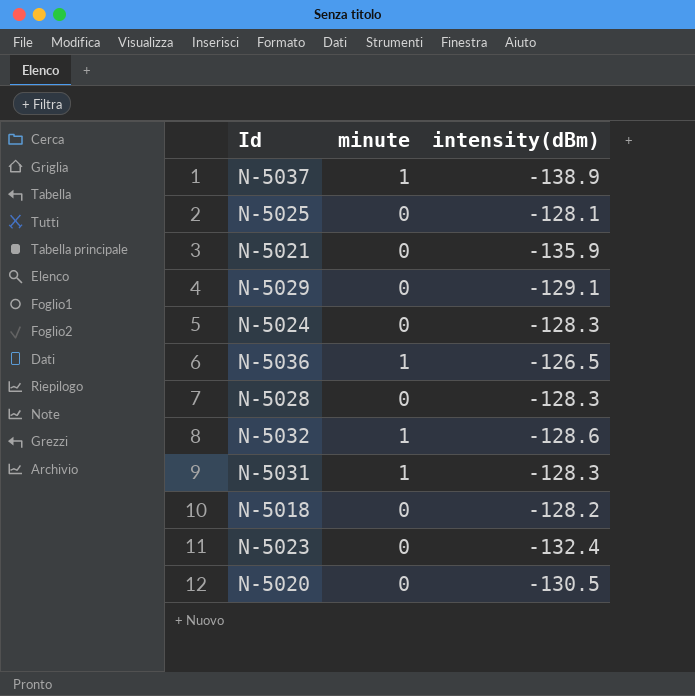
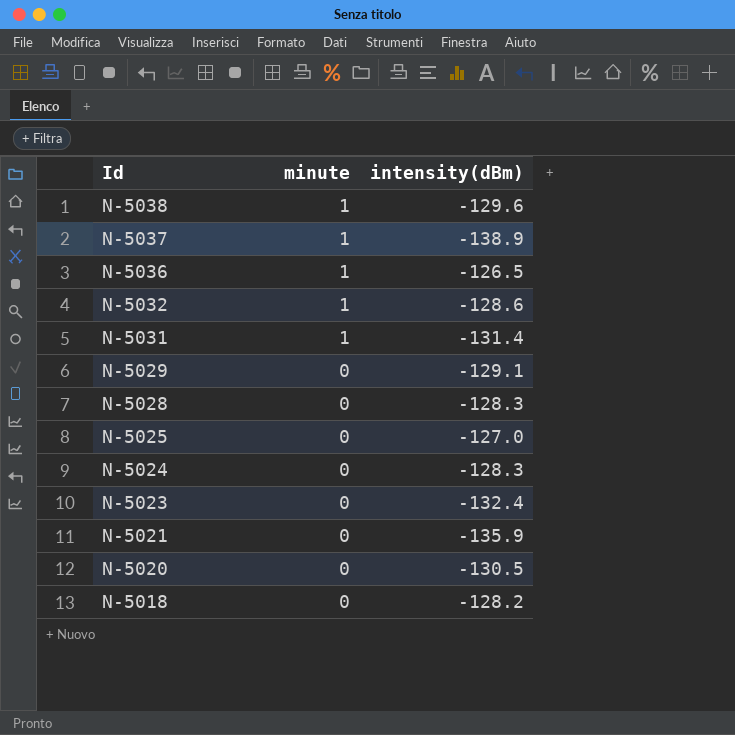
row order: none -> Id descending
row N-5038: none -> 1 | -129.6
N-5031 | intensity(dBm): -128.3 -> -131.4
N-5025 | intensity(dBm): -128.1 -> -127.0

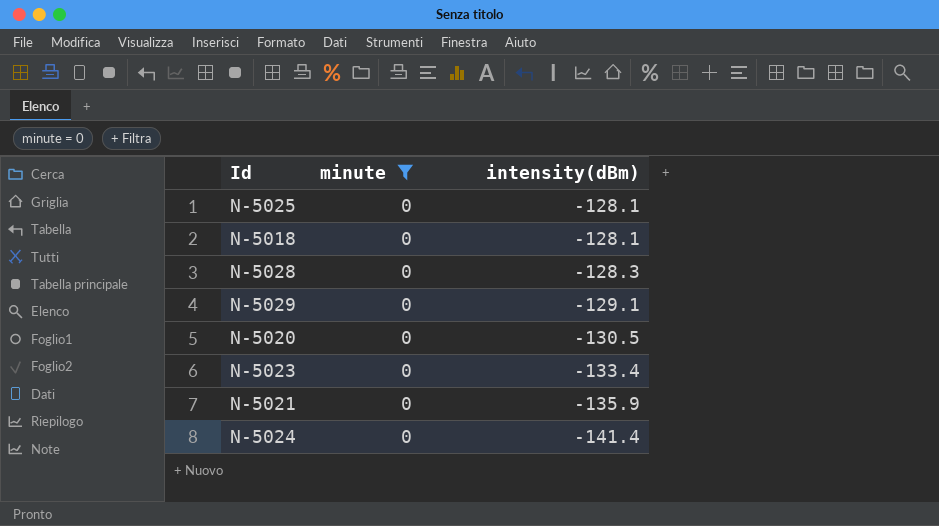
filter: none -> minute = 0
row order: Id descending -> intensity(dBm) descending
N-5025 | intensity(dBm): -127.0 -> -128.1
N-5018 | intensity(dBm): -128.2 -> -128.1
N-5023 | intensity(dBm): -132.4 -> -133.4
N-5024 | intensity(dBm): -128.3 -> -141.4

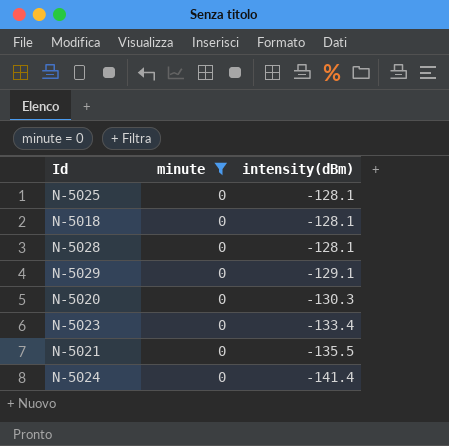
N-5028 | intensity(dBm): -128.3 -> -128.1
N-5020 | intensity(dBm): -130.5 -> -130.3
N-5021 | intensity(dBm): -135.9 -> -135.5

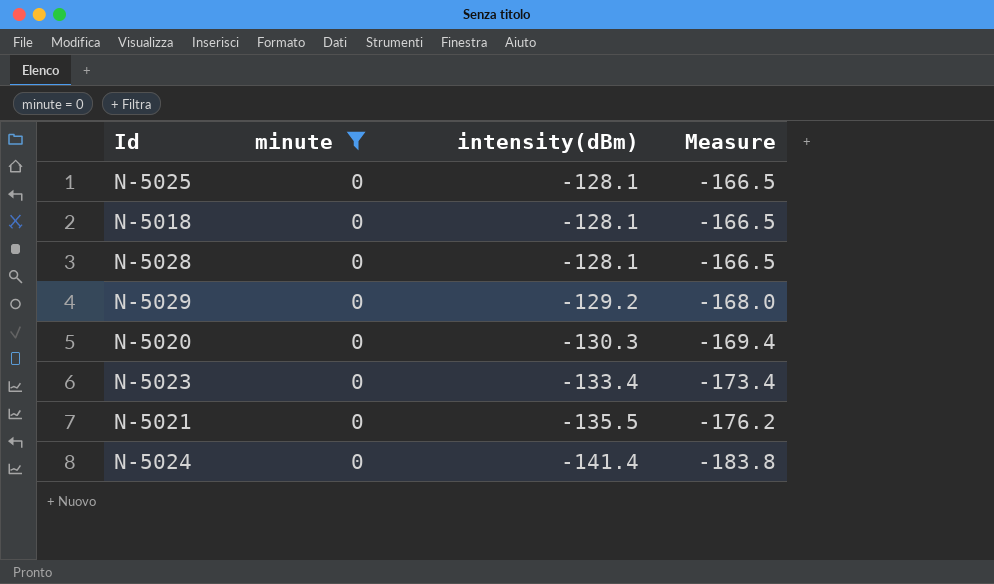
column Measure | formula: none -> [intensity(dBm)] * 1.3
N-5029 | intensity(dBm): -129.1 -> -129.2

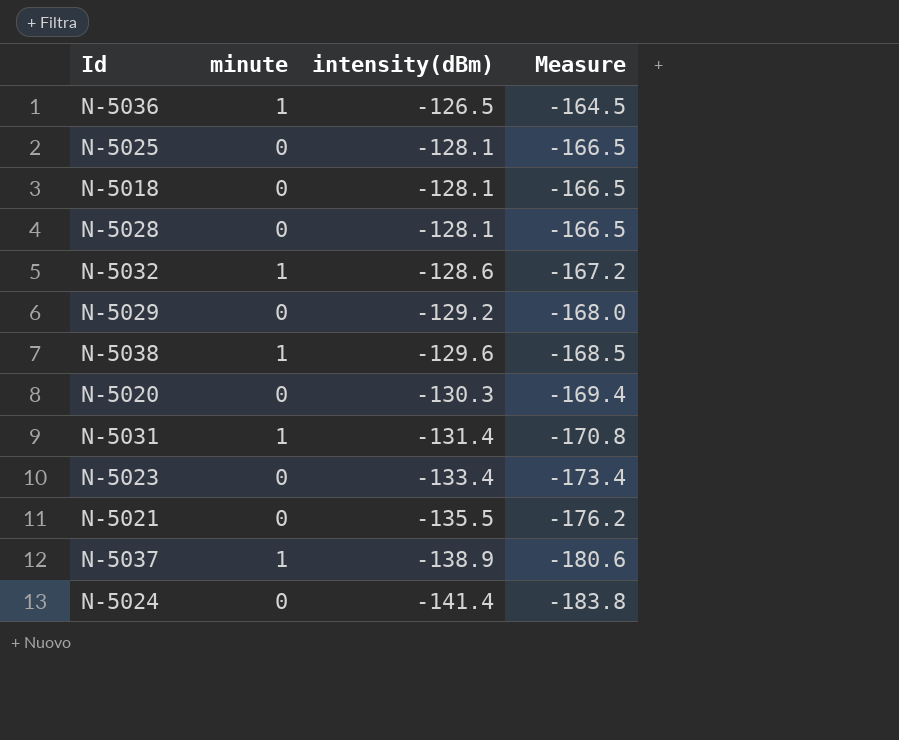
filter: minute = 0 -> none

